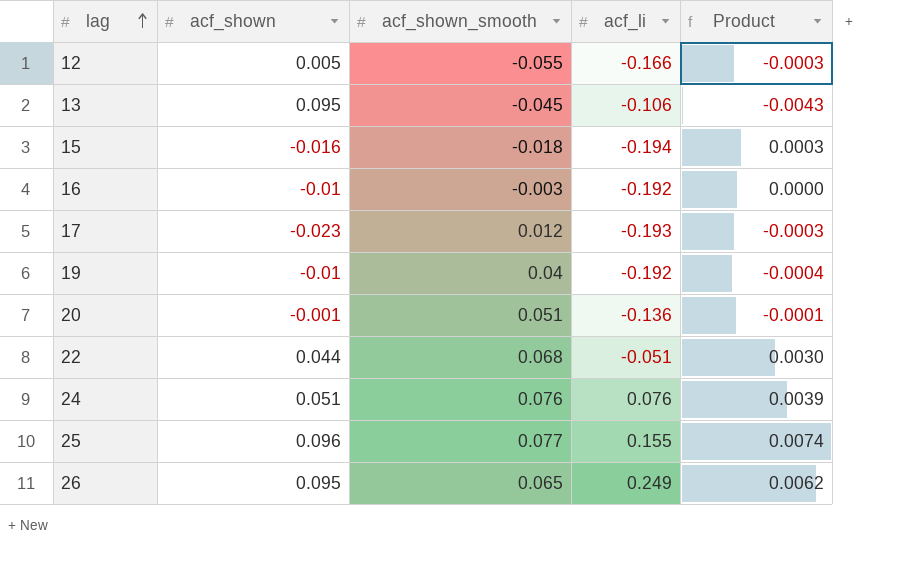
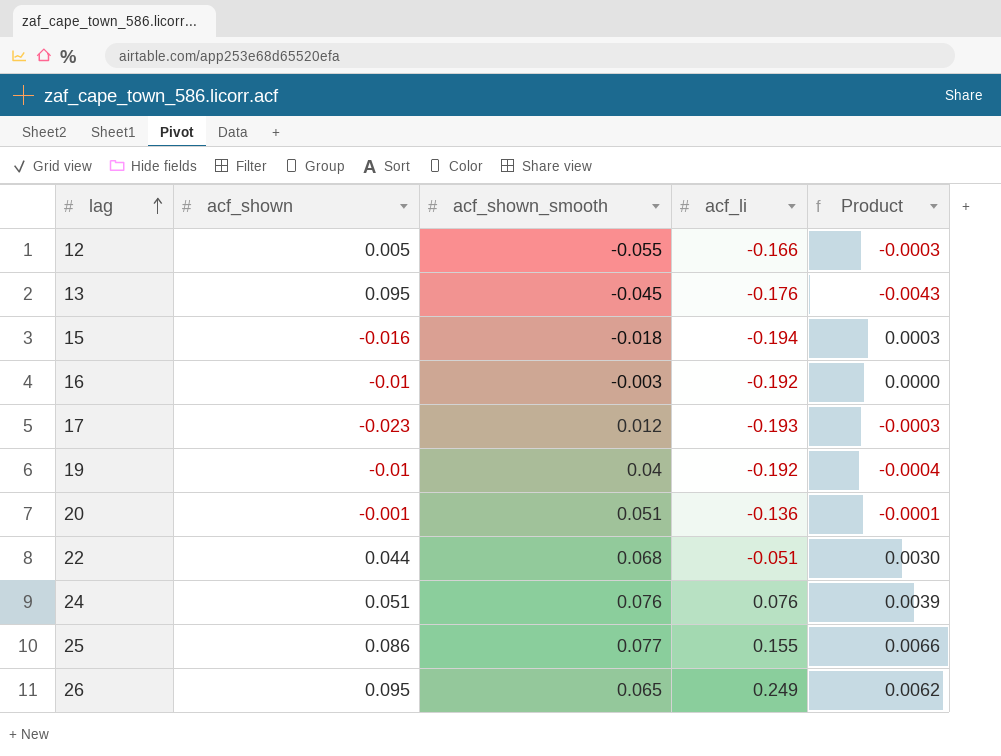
13 | acf_li: -0.106 -> -0.176
25 | acf_shown: 0.096 -> 0.086
25 | Product: 0.0074 -> 0.0066

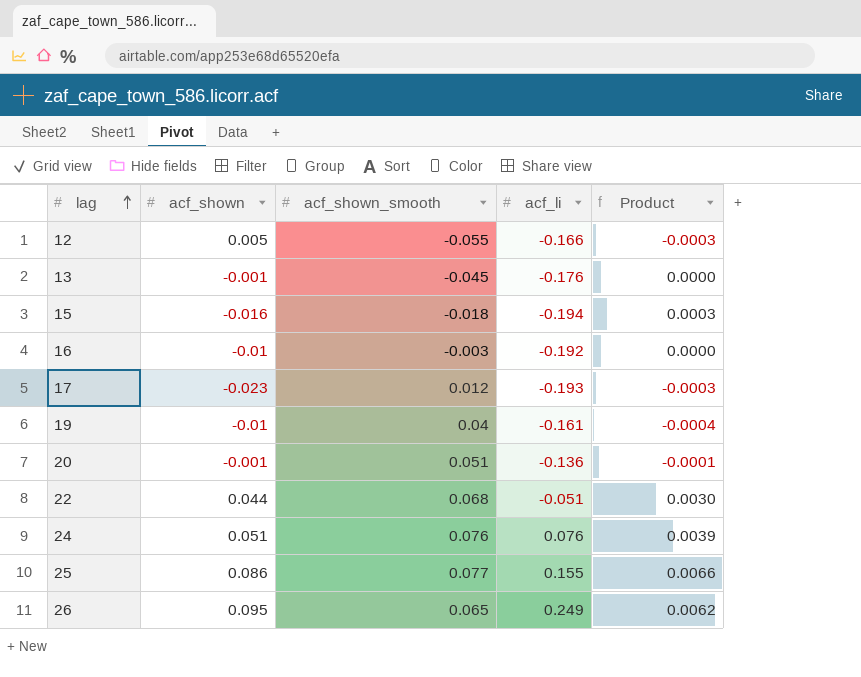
13 | acf_shown: 0.095 -> -0.001
13 | Product: -0.0043 -> 0.0000
19 | acf_li: -0.192 -> -0.161

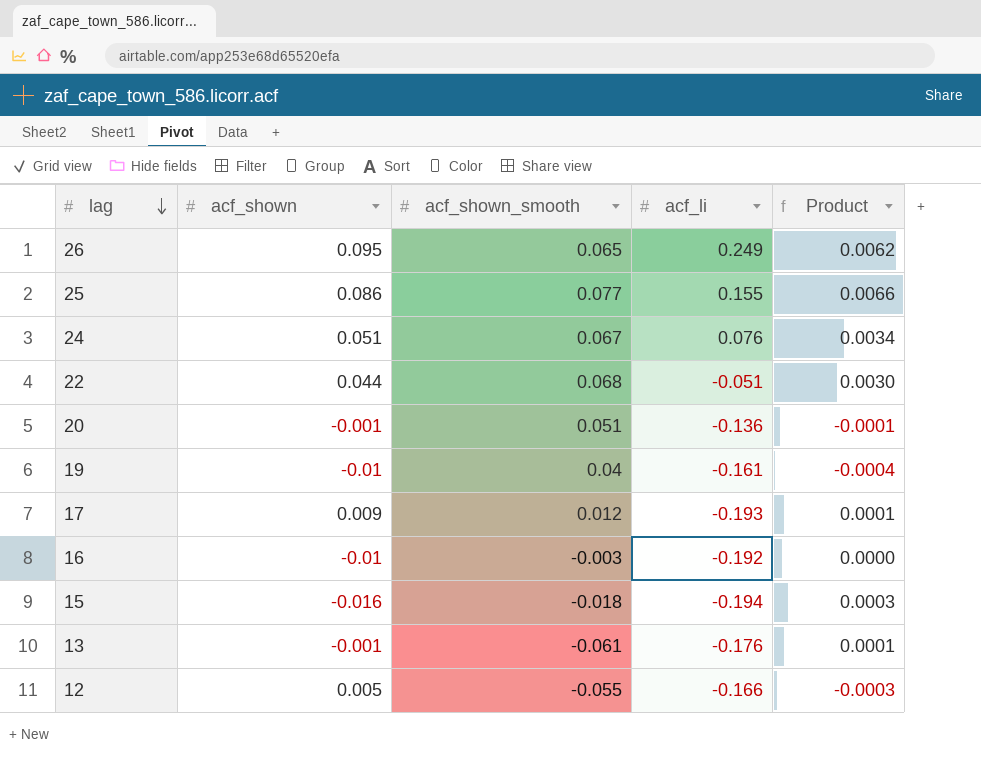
row order: lag ascending -> lag descending
24 | acf_shown_smooth: 0.076 -> 0.067
24 | Product: 0.0039 -> 0.0034
17 | acf_shown: -0.023 -> 0.009
17 | Product: -0.0003 -> 0.0001
13 | acf_shown_smooth: -0.045 -> -0.061
13 | Product: 0.0000 -> 0.0001

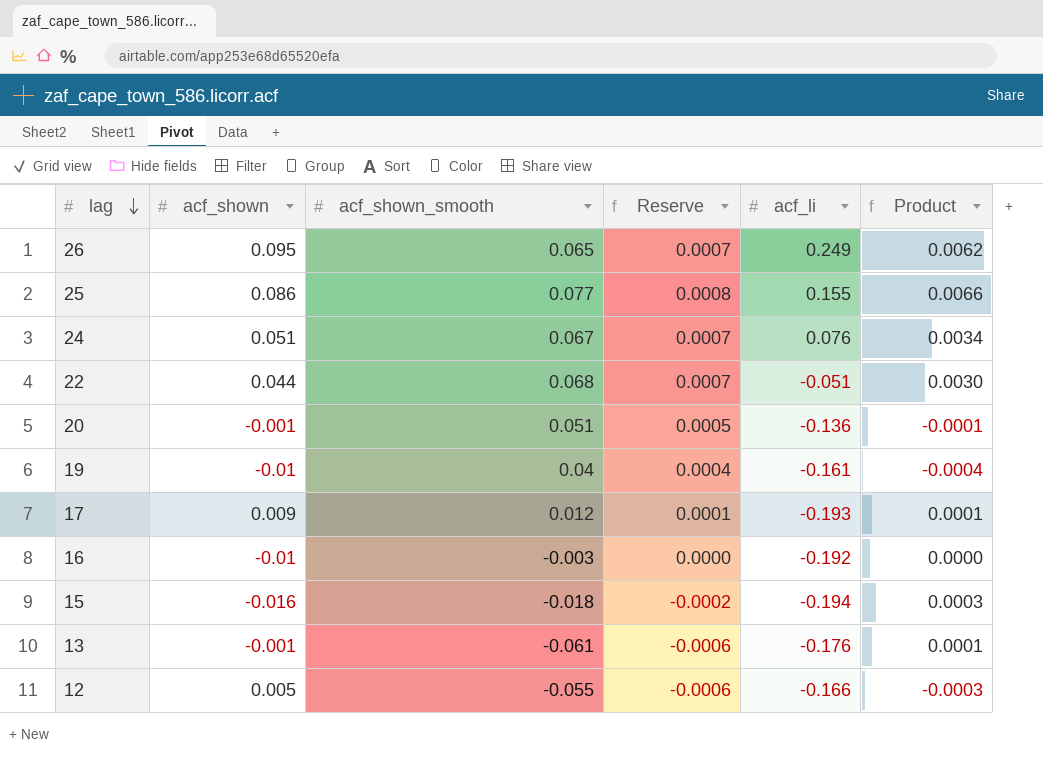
column Reserve | formula: none -> [acf_shown_smooth] * 0.01

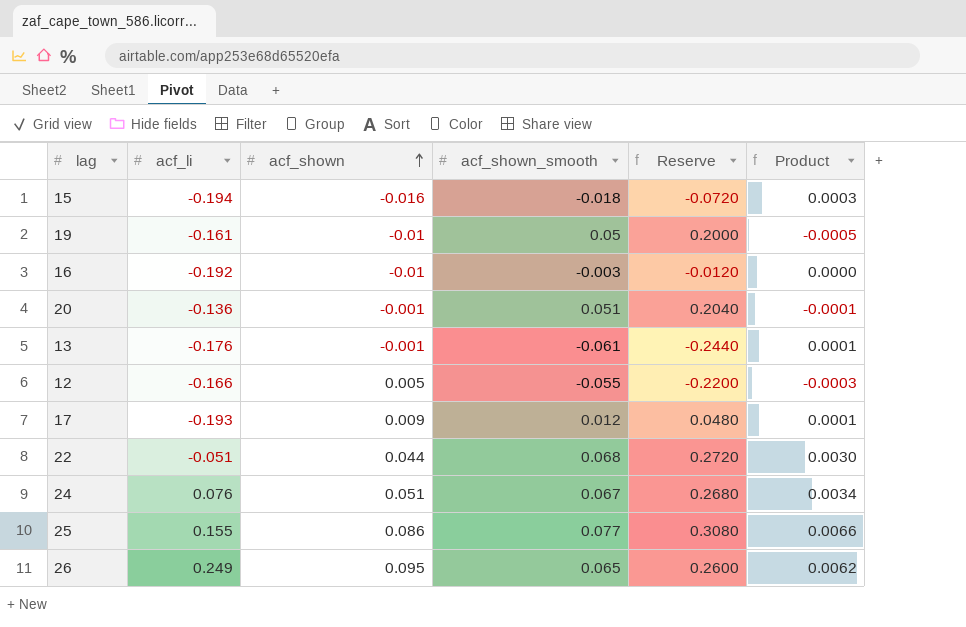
row order: lag descending -> acf_shown ascending
column acf_li | position: 5 -> 2
column Reserve | formula: [acf_shown_smooth] * 0.01 -> [acf_shown_smooth] * 4
19 | acf_shown_smooth: 0.04 -> 0.05
19 | Product: -0.0004 -> -0.0005

